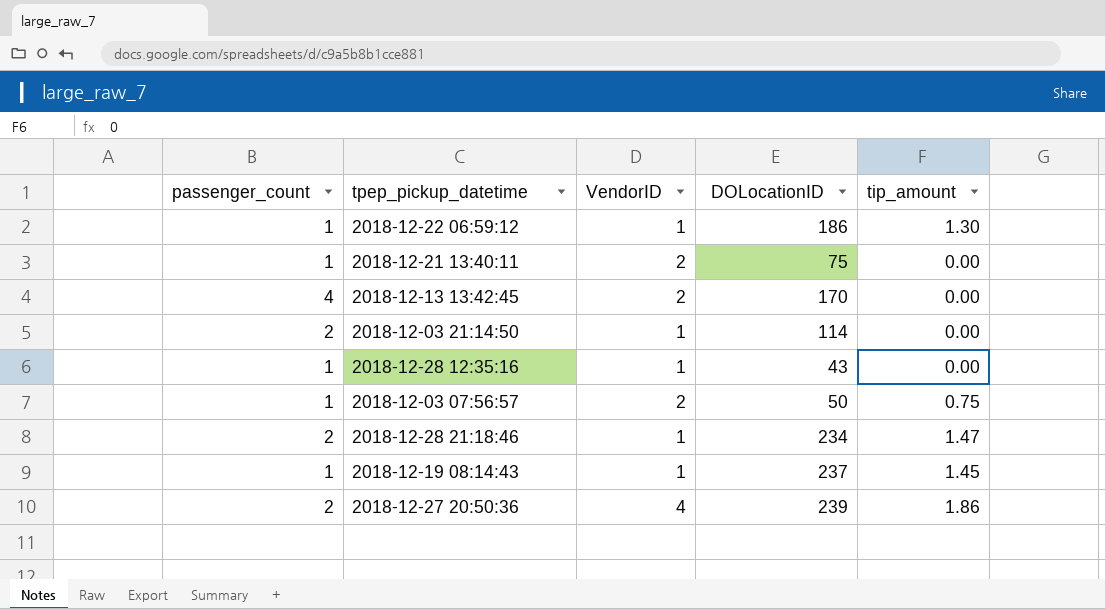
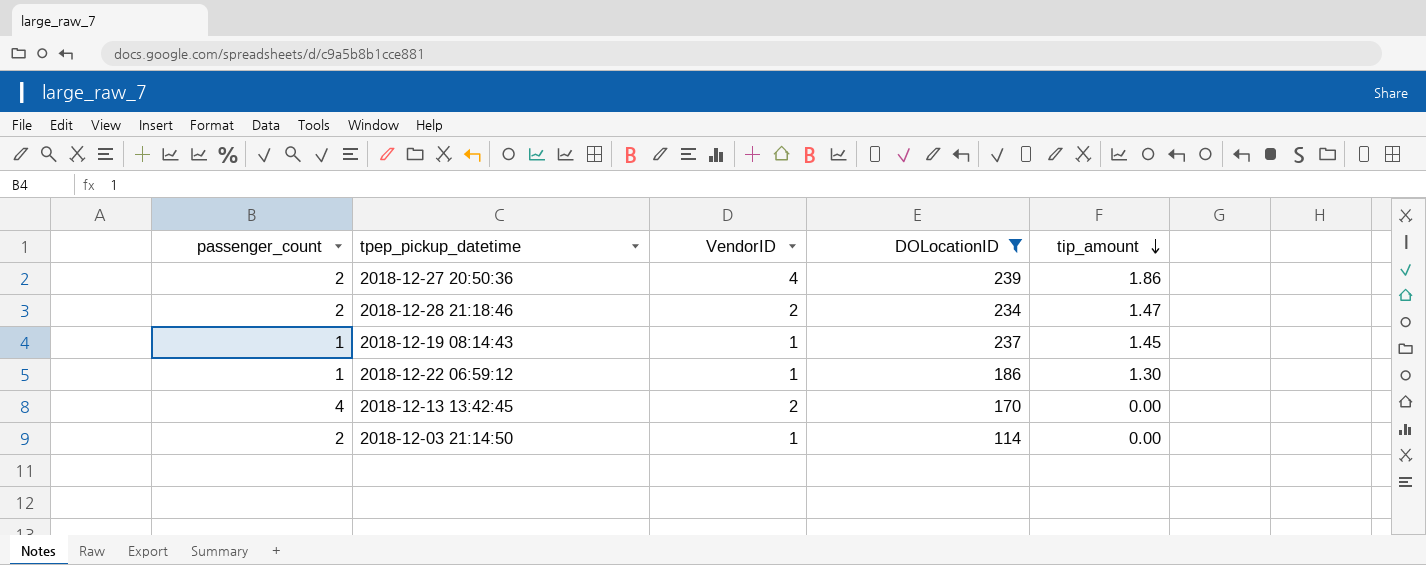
filter: none -> DOLocationID >= 114
row order: none -> tip_amount descending
2018-12-28 21:18:46 | VendorID: 1 -> 2

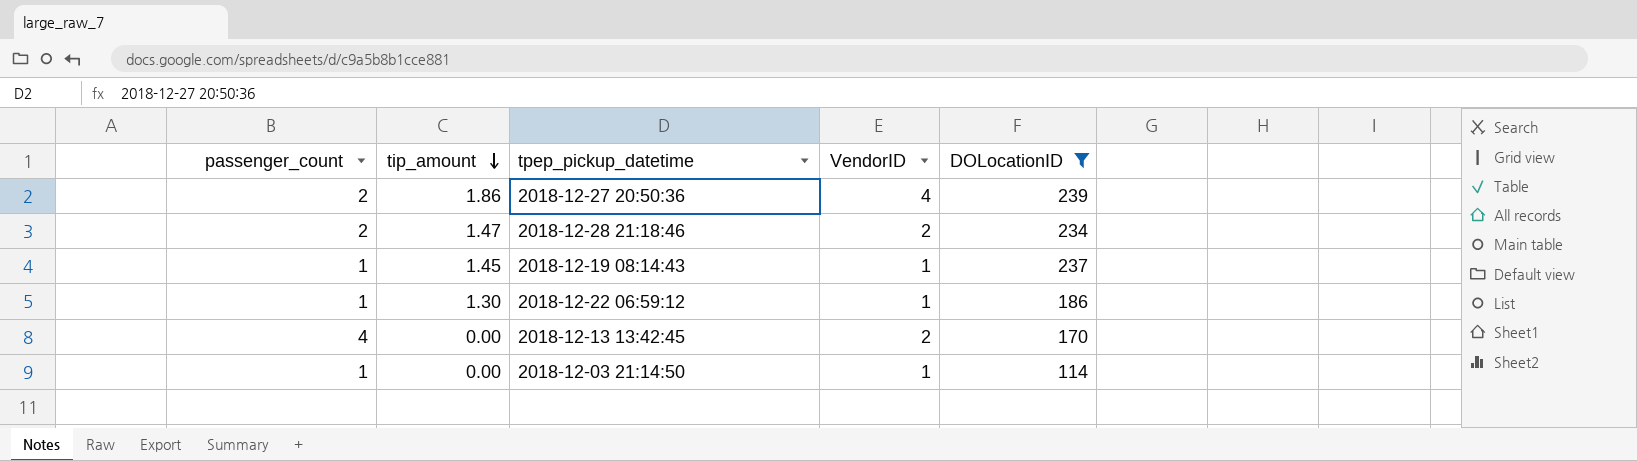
column tip_amount | position: 5 -> 2
2018-12-03 21:14:50 | passenger_count: 2 -> 1

